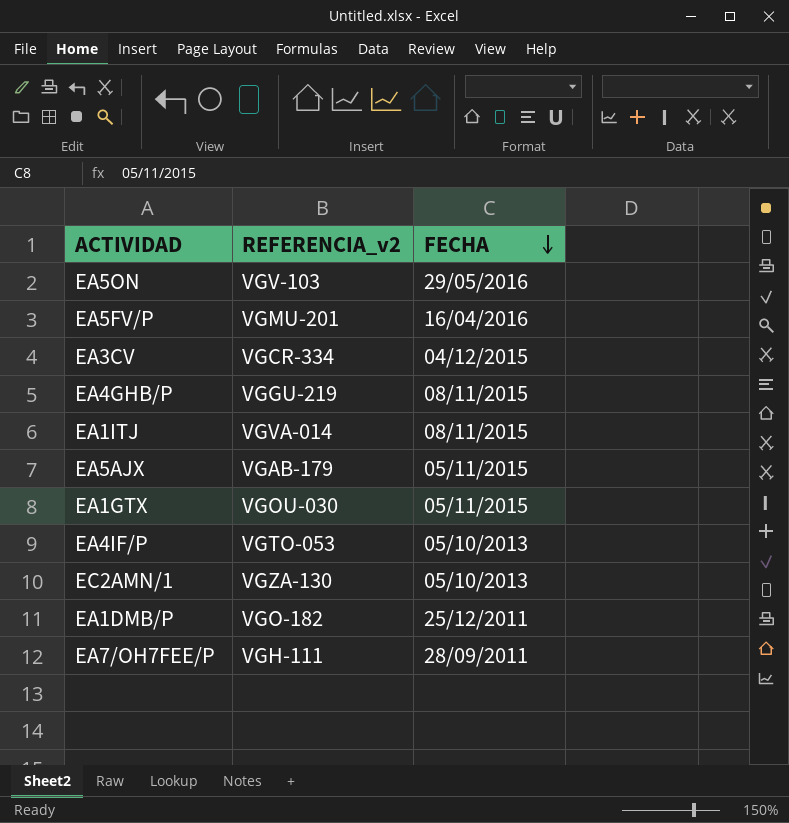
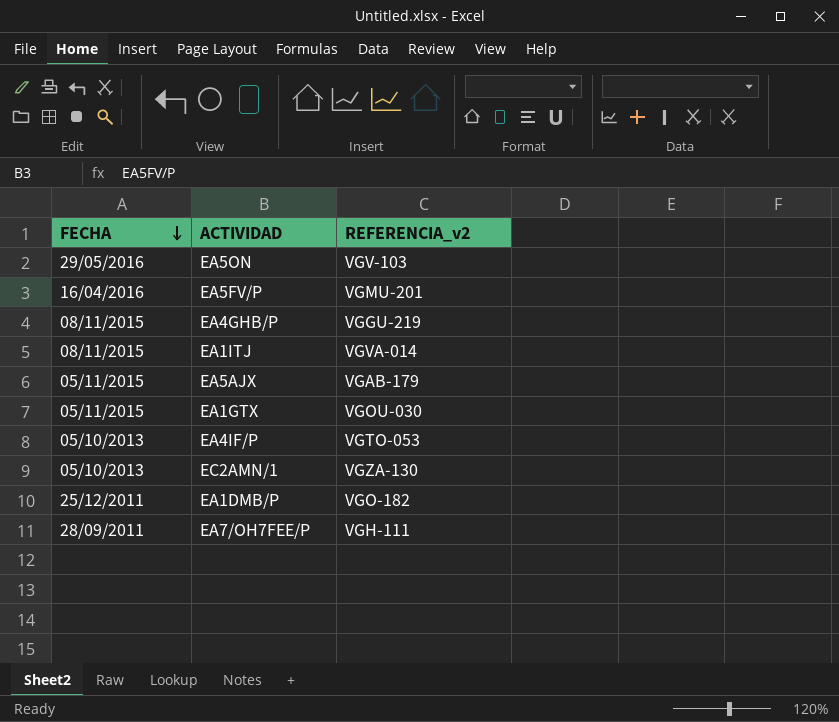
column FECHA | position: 3 -> 1
row EA3CV: VGCR-334 | 04/12/2015 -> none

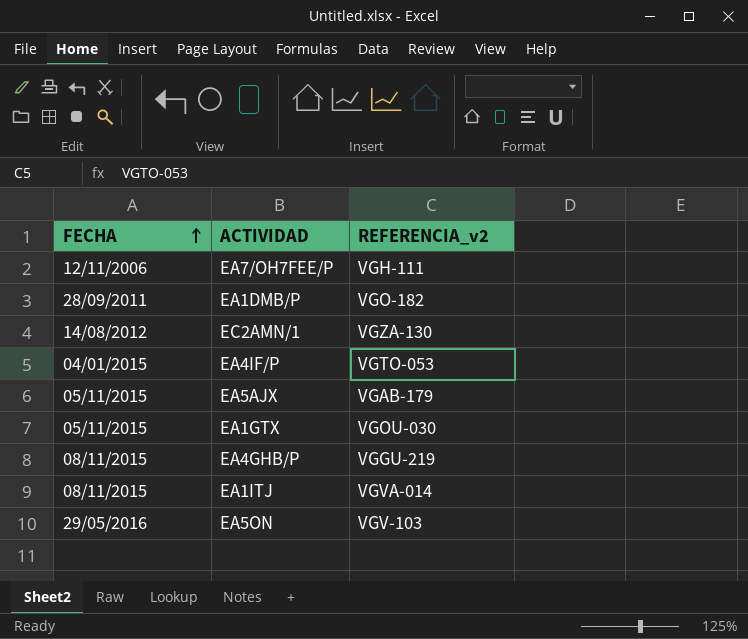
row order: FECHA descending -> FECHA ascending
row EA5FV/P: 16/04/2016 | VGMU-201 -> none
EA7/OH7FEE/P | FECHA: 28/09/2011 -> 12/11/2006
EA1DMB/P | FECHA: 25/12/2011 -> 28/09/2011
EC2AMN/1 | FECHA: 05/10/2013 -> 14/08/2012
EA4IF/P | FECHA: 05/10/2013 -> 04/01/2015

